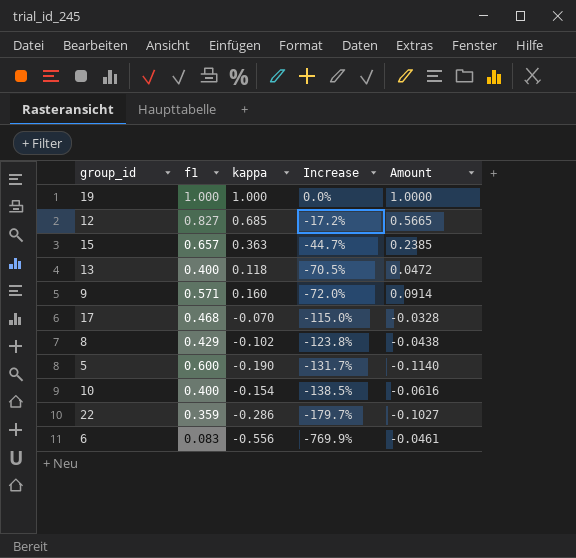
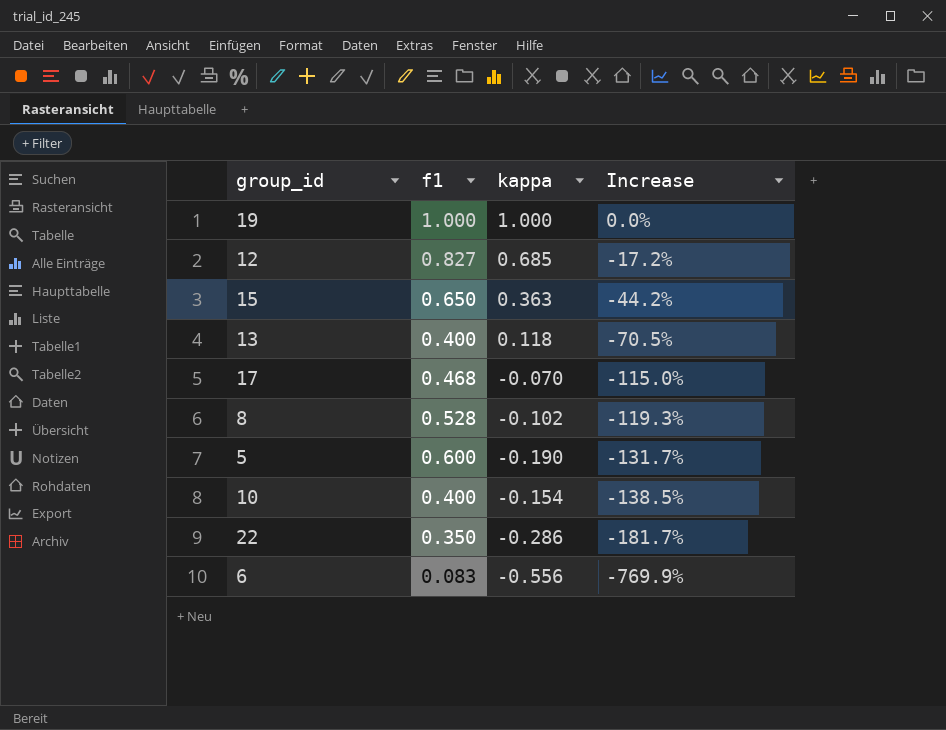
column Amount | formula: [f1] * [kappa] -> none
row 9: 0.571 | 0.160 | -72.0% | 0.0914 -> none
15 | f1: 0.657 -> 0.650
15 | Increase: -44.7% -> -44.2%
8 | f1: 0.429 -> 0.528
8 | Increase: -123.8% -> -119.3%
22 | f1: 0.359 -> 0.350
22 | Increase: -179.7% -> -181.7%

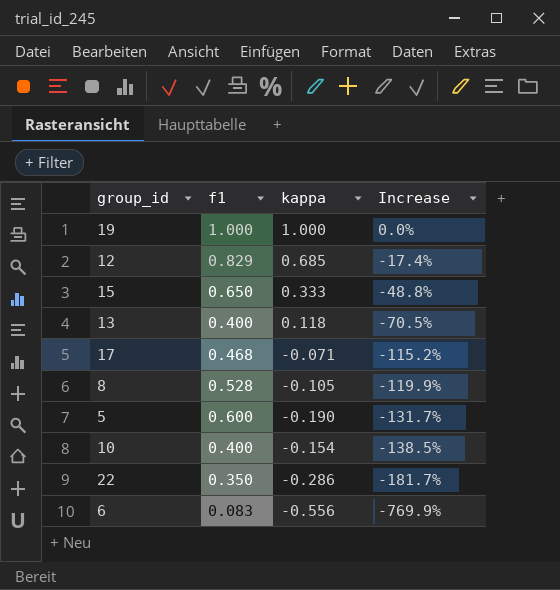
12 | f1: 0.827 -> 0.829
12 | Increase: -17.2% -> -17.4%
15 | kappa: 0.363 -> 0.333
15 | Increase: -44.2% -> -48.8%
17 | kappa: -0.070 -> -0.071
17 | Increase: -115.0% -> -115.2%
8 | kappa: -0.102 -> -0.105
8 | Increase: -119.3% -> -119.9%

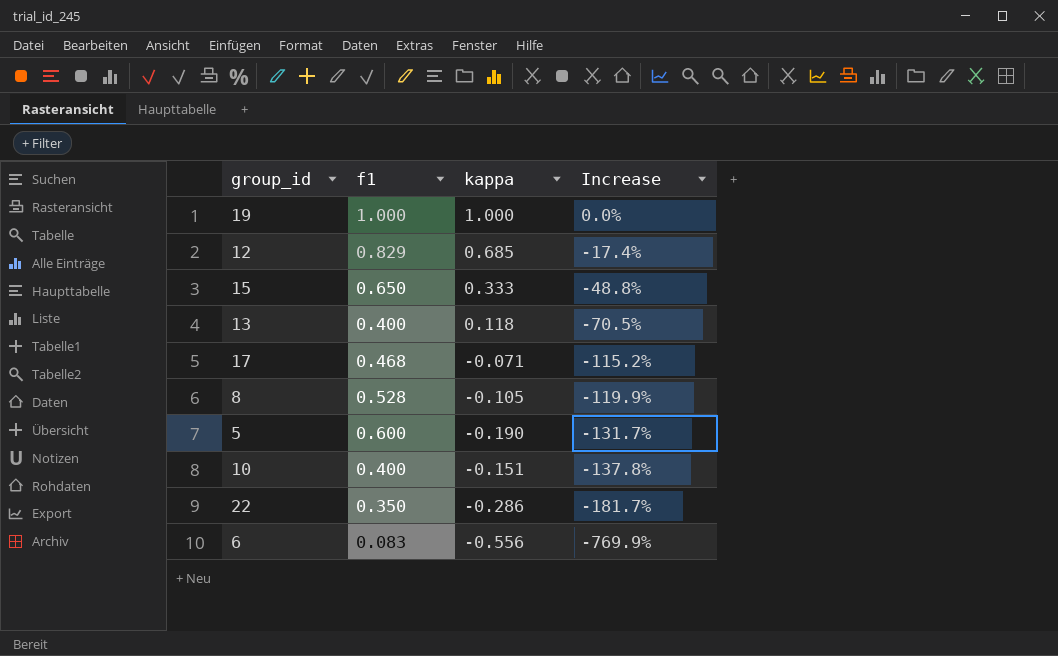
10 | kappa: -0.154 -> -0.151
10 | Increase: -138.5% -> -137.8%

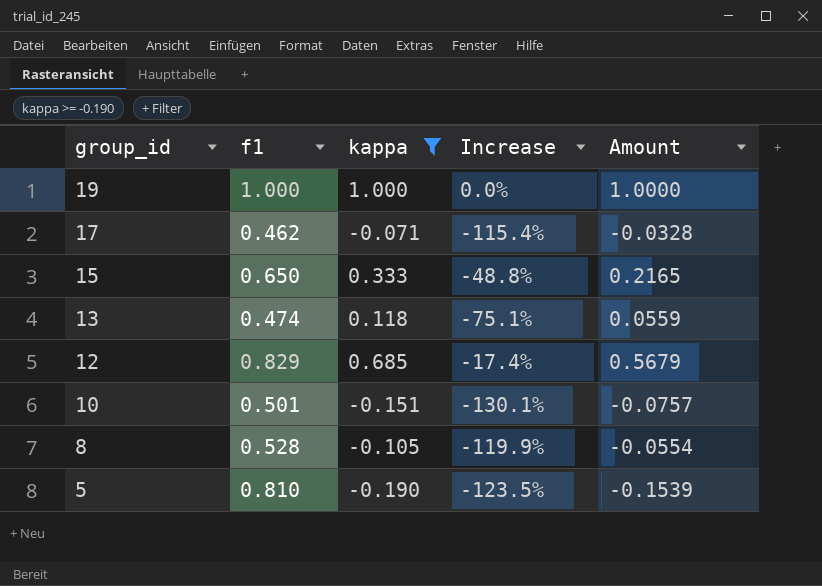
filter: none -> kappa >= -0.190
row order: Increase descending -> group_id descending
column Amount | formula: none -> [f1] * [kappa]
17 | f1: 0.468 -> 0.462
17 | Increase: -115.2% -> -115.4%
13 | f1: 0.400 -> 0.474
13 | Increase: -70.5% -> -75.1%
10 | f1: 0.400 -> 0.501
10 | Increase: -137.8% -> -130.1%
5 | f1: 0.600 -> 0.810
5 | Increase: -131.7% -> -123.5%

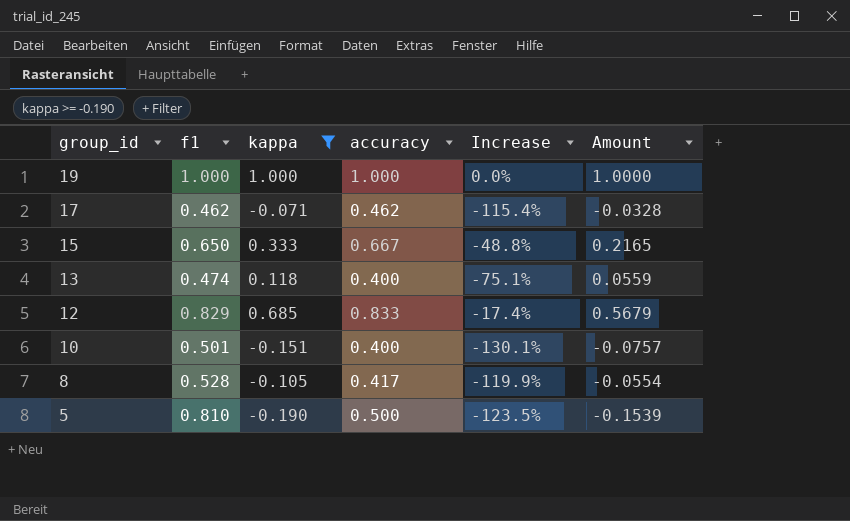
column accuracy | position: none -> 4

